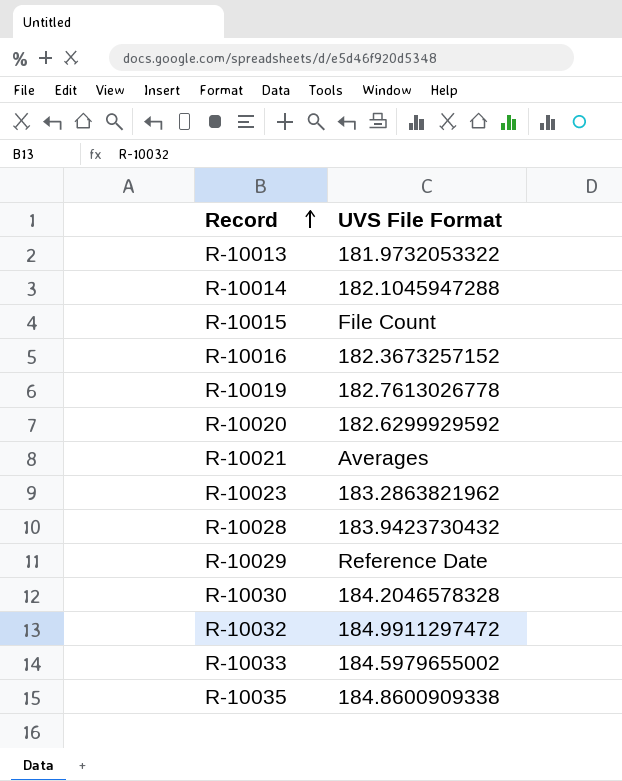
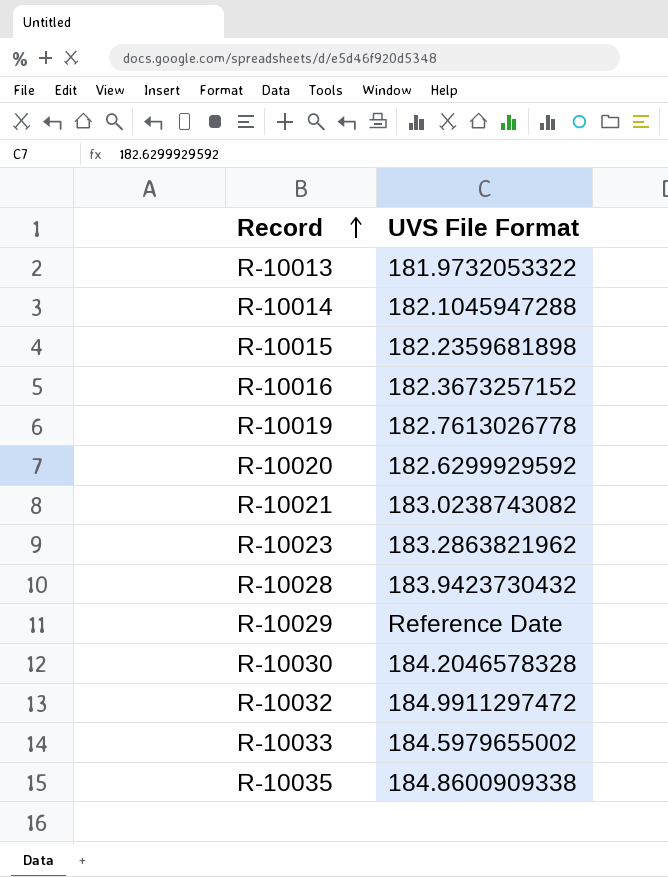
R-10015 | UVS File Format: File Count -> 182.2359681898
R-10021 | UVS File Format: Averages -> 183.0238743082

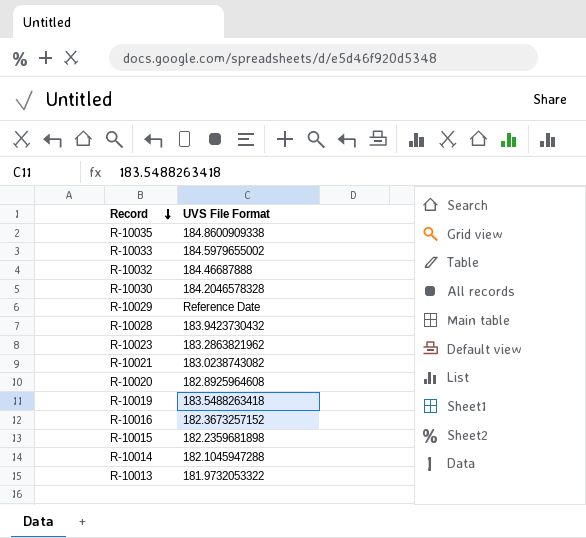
row order: Record ascending -> Record descending
R-10032 | UVS File Format: 184.9911297472 -> 184.46687888
R-10020 | UVS File Format: 182.6299929592 -> 182.8925964608
R-10019 | UVS File Format: 182.7613026778 -> 183.5488263418

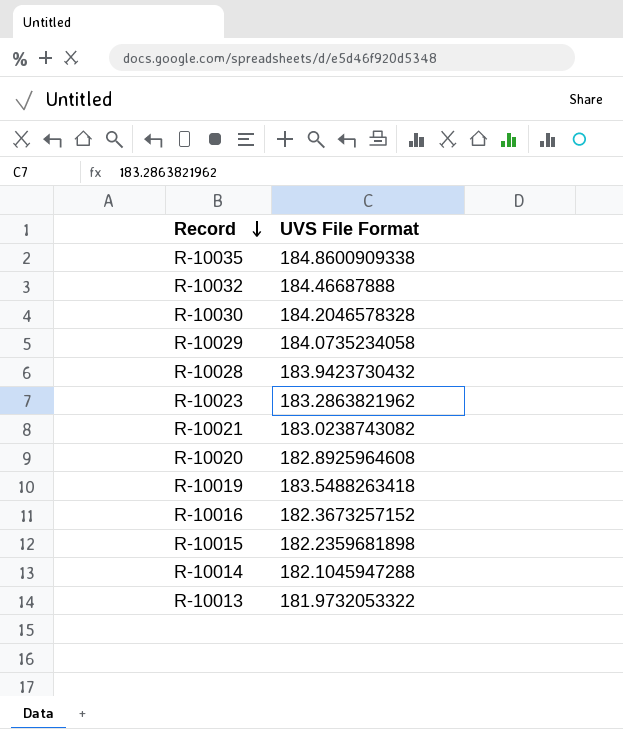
row R-10033: 184.5979655002 -> none
R-10029 | UVS File Format: Reference Date -> 184.0735234058

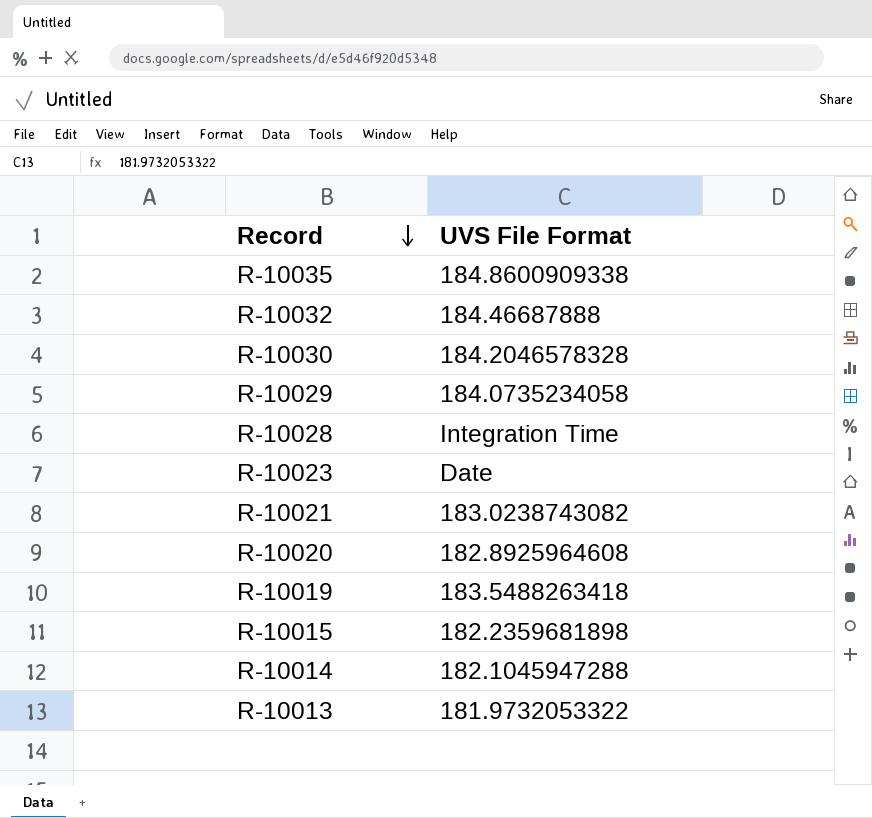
row R-10016: 182.3673257152 -> none
R-10028 | UVS File Format: 183.9423730432 -> Integration Time
R-10023 | UVS File Format: 183.2863821962 -> Date

